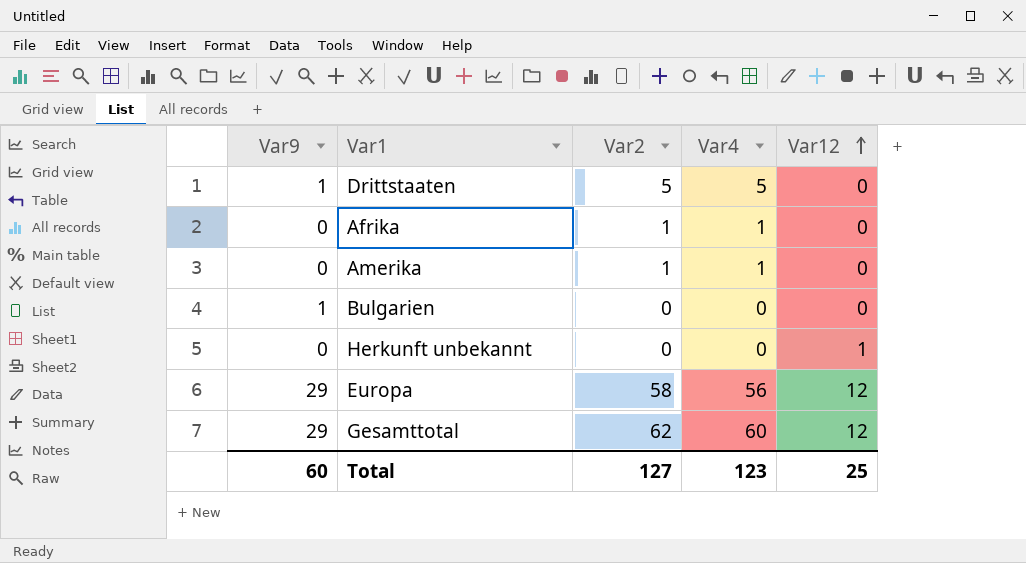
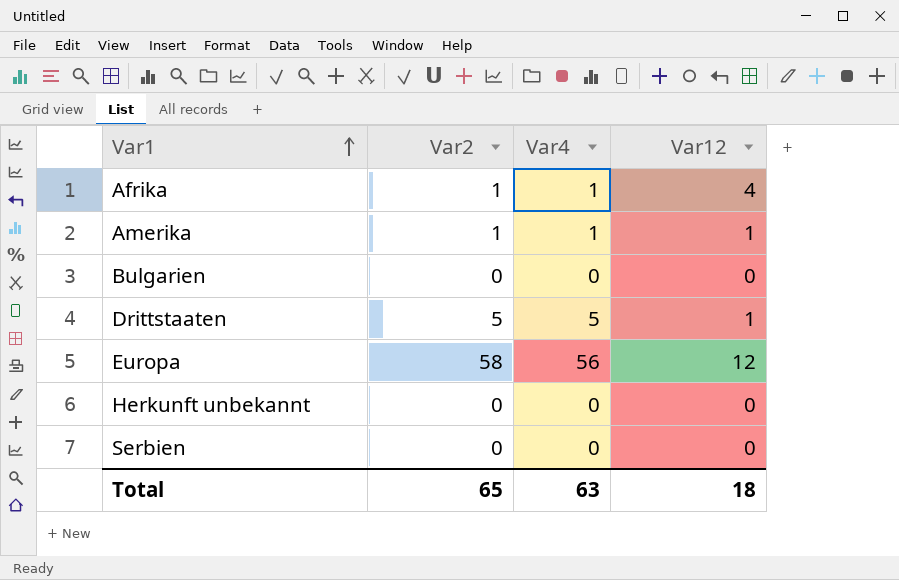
row order: Var12 ascending -> Var1 ascending
column Var9 | position: 1 -> none
row Gesamttotal: 29 | 62 | 60 | 12 -> none
Afrika | Var12: 0 -> 4
Amerika | Var12: 0 -> 1
Drittstaaten | Var12: 0 -> 1
Herkunft unbekannt | Var12: 1 -> 0
row Serbien: none -> 0 | 0 | 0
Total | Var2: 127 -> 65
Total | Var4: 123 -> 63
Total | Var12: 25 -> 18

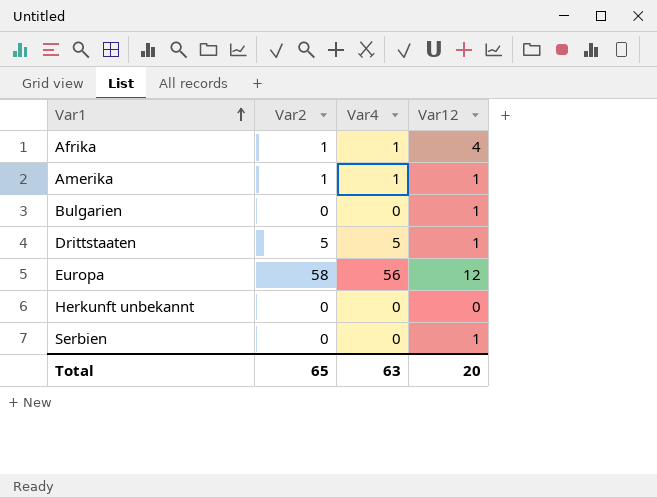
Bulgarien | Var12: 0 -> 1
Serbien | Var12: 0 -> 1
Total | Var12: 18 -> 20

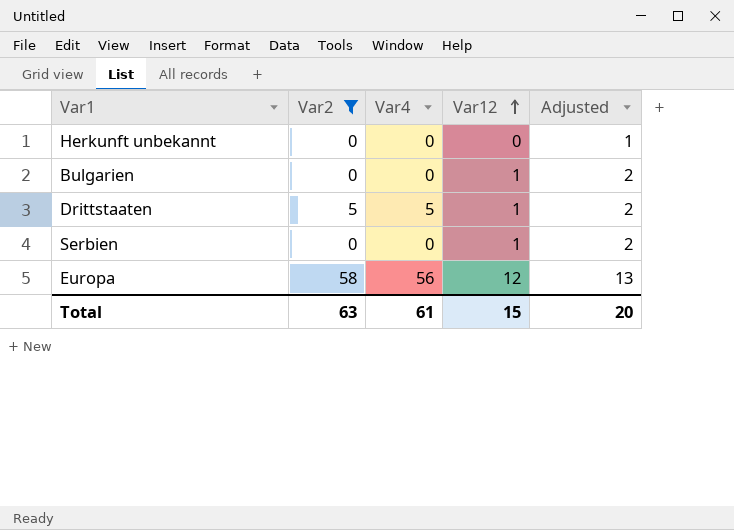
filter: none -> Var2 != 1
row order: Var1 ascending -> Var12 ascending
column Adjusted | formula: none -> [Var12] + 1
Total | Var2: 65 -> 63
Total | Var4: 63 -> 61
Total | Var12: 20 -> 15

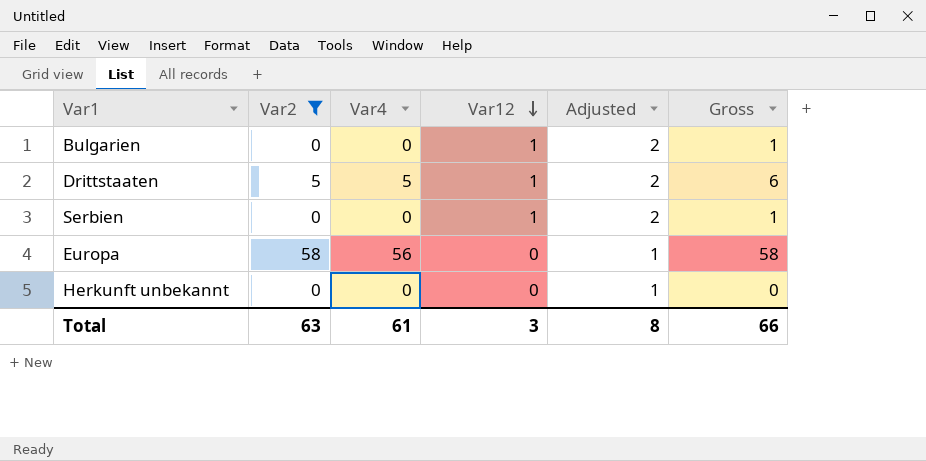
row order: Var12 ascending -> Var12 descending
column Gross | formula: none -> [Var2] + [Var12]
Europa | Var12: 12 -> 0
Europa | Adjusted: 13 -> 1
Total | Var12: 15 -> 3
Total | Adjusted: 20 -> 8

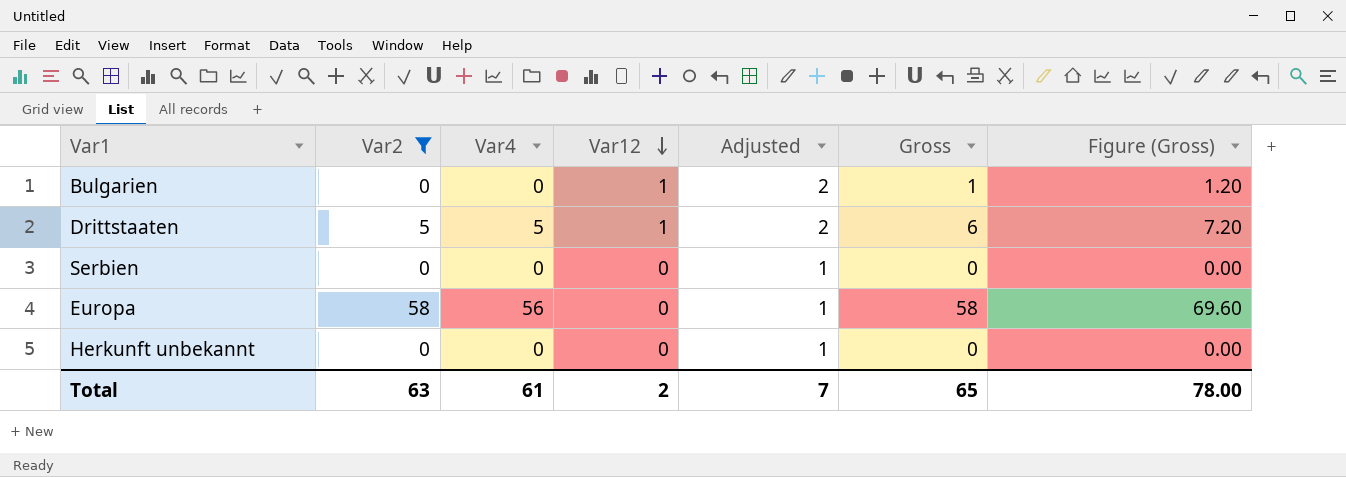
column Figure (Gross) | formula: none -> [Gross] * 1.2
Serbien | Var12: 1 -> 0
Serbien | Adjusted: 2 -> 1
Serbien | Gross: 1 -> 0
Total | Var12: 3 -> 2
Total | Adjusted: 8 -> 7
Total | Gross: 66 -> 65

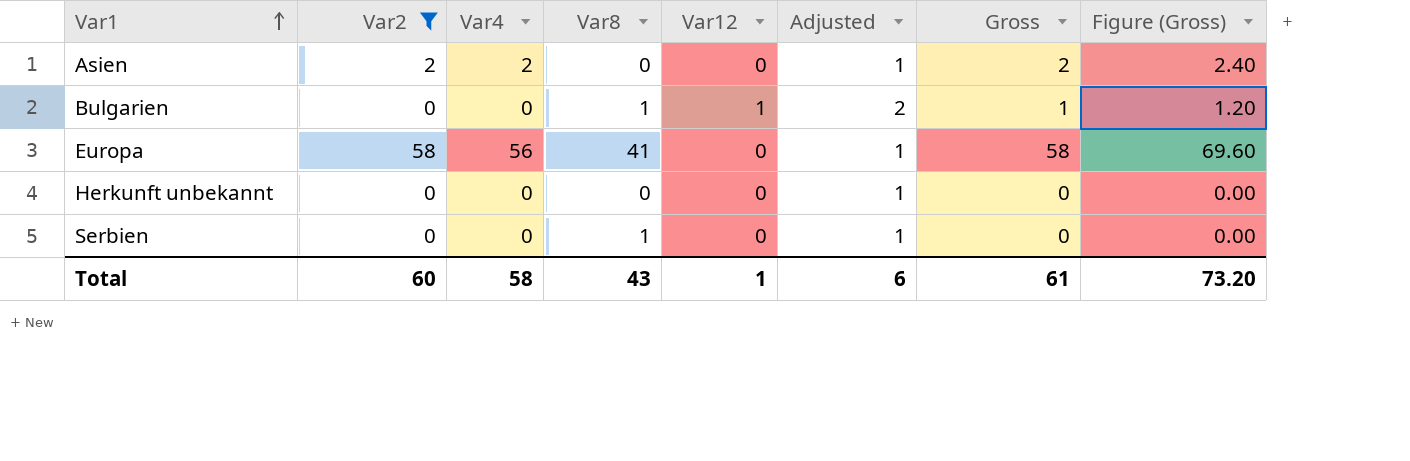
row order: Var12 descending -> Var1 ascending
column Var8 | position: none -> 4
row Drittstaaten: 5 | 5 | 1 | 2 | 6 | 7.20 -> none
row Asien: none -> 2 | 2 | 0 | 0 | 1 | 2 | 2.40
Total | Var2: 63 -> 60
Total | Var4: 61 -> 58
Total | Var12: 2 -> 1
Total | Adjusted: 7 -> 6
Total | Gross: 65 -> 61
Total | Figure (Gross): 78.00 -> 73.20

